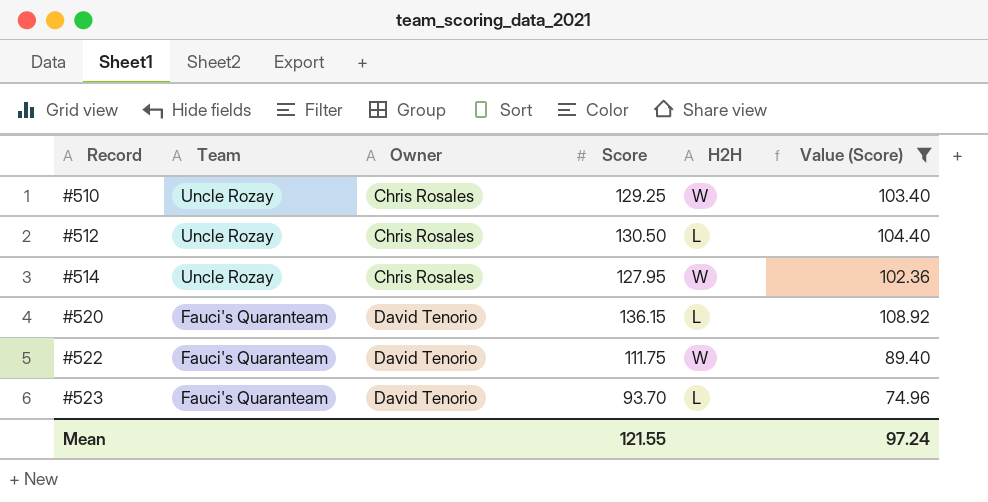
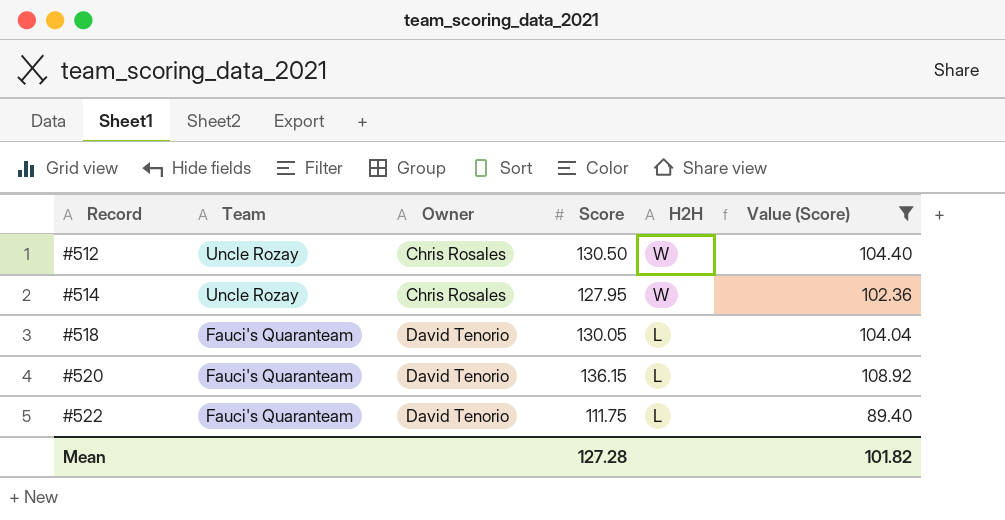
row #510: Uncle Rozay | Chris Rosales | 129.25 | W | 103.40 -> none
row #523: Fauci's Quaranteam | David Tenorio | 93.70 | L | 74.96 -> none
#512 | H2H: L -> W
row #518: none -> Fauci's Quaranteam | David Tenorio | 130.05 | L | 104.04
#522 | H2H: W -> L
Mean | Score: 121.55 -> 127.28
Mean | Value (Score): 97.24 -> 101.82

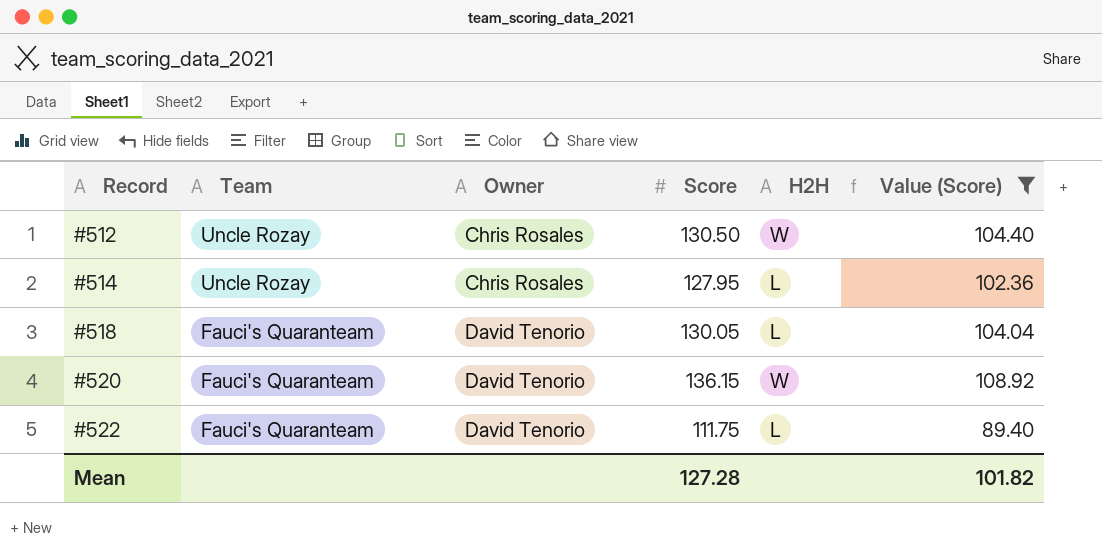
#514 | H2H: W -> L
#520 | H2H: L -> W

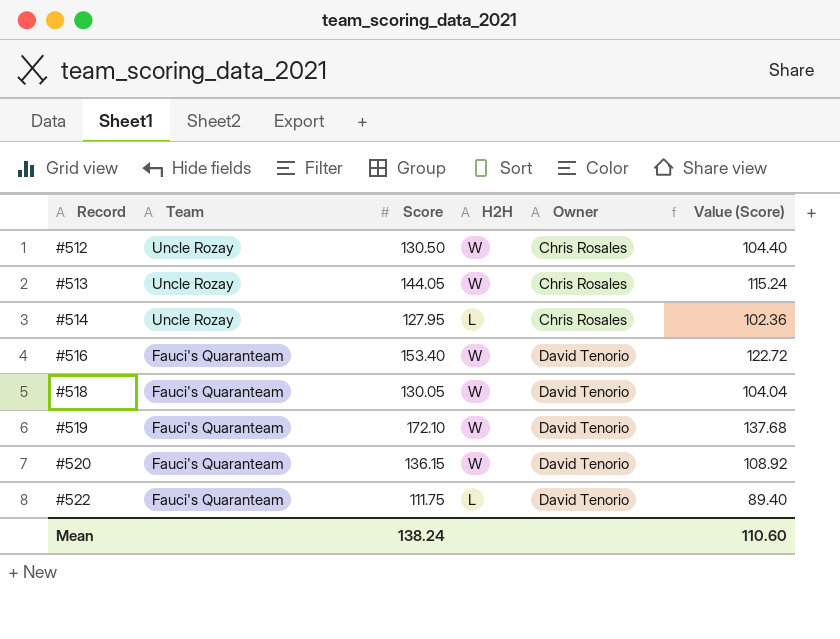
filter: Value (Score) <= 108.92 -> none
column Owner | position: 3 -> 5
#518 | H2H: L -> W
Mean | Score: 127.28 -> 138.24
Mean | Value (Score): 101.82 -> 110.60

